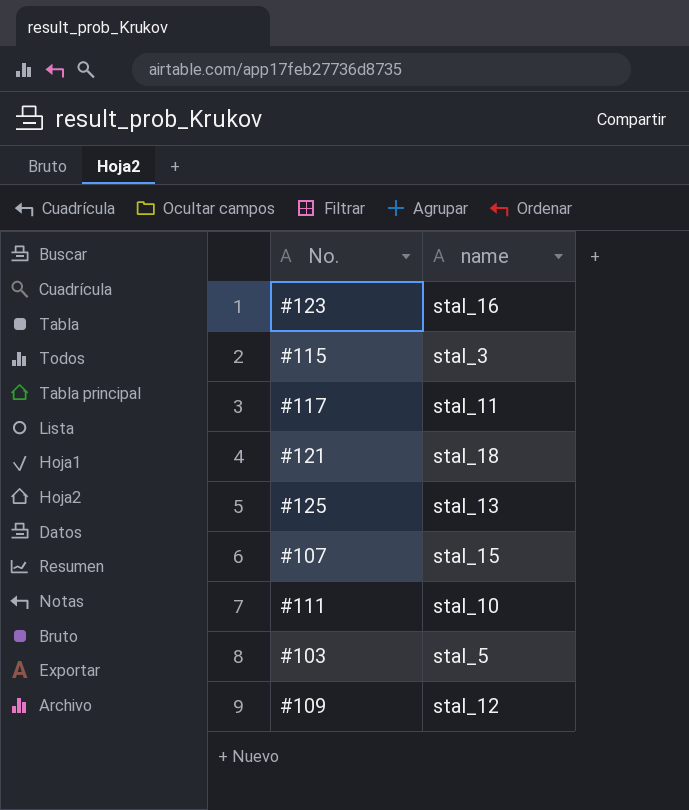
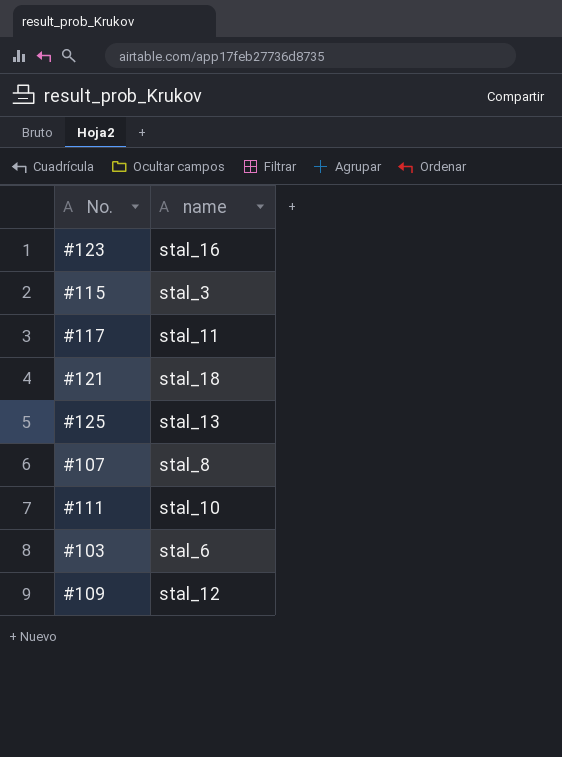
#107 | name: stal_15 -> stal_8
#103 | name: stal_5 -> stal_6

